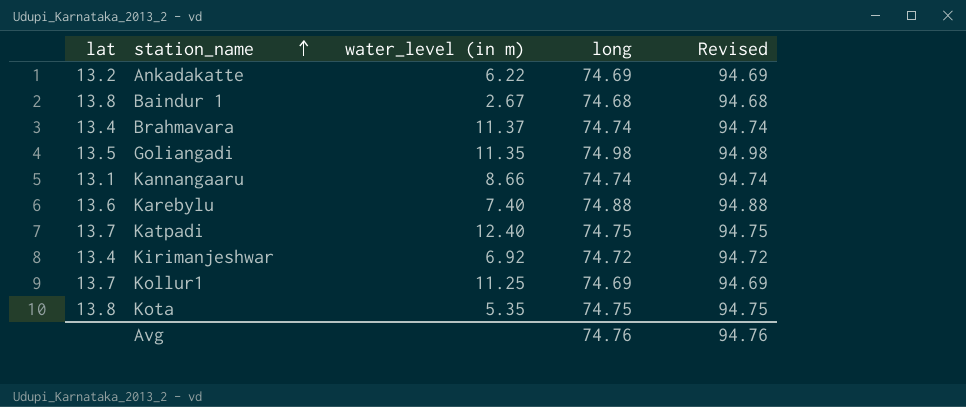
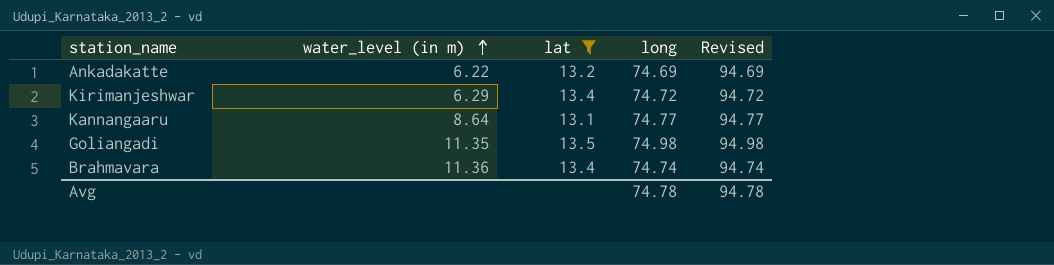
filter: none -> lat <= 13.5
row order: station_name ascending -> water_level (in m) ascending
column lat | position: 1 -> 3
Kirimanjeshwar | water_level (in m): 6.92 -> 6.29
Kannangaaru | water_level (in m): 8.66 -> 8.64
Kannangaaru | long: 74.74 -> 74.77
Kannangaaru | Revised: 94.74 -> 94.77
Brahmavara | water_level (in m): 11.37 -> 11.36
Avg | long: 74.76 -> 74.78
Avg | Revised: 94.76 -> 94.78

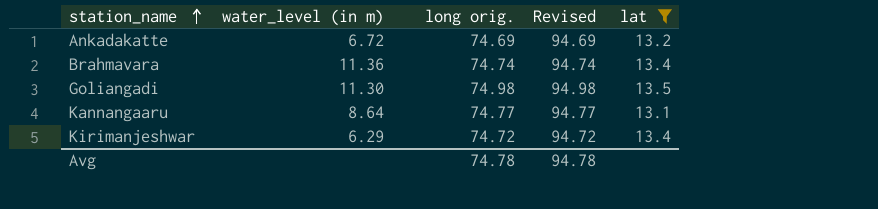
row order: water_level (in m) ascending -> station_name ascending
column name: long -> long orig.
column lat | position: 3 -> 5
Ankadakatte | water_level (in m): 6.22 -> 6.72
Goliangadi | water_level (in m): 11.35 -> 11.30

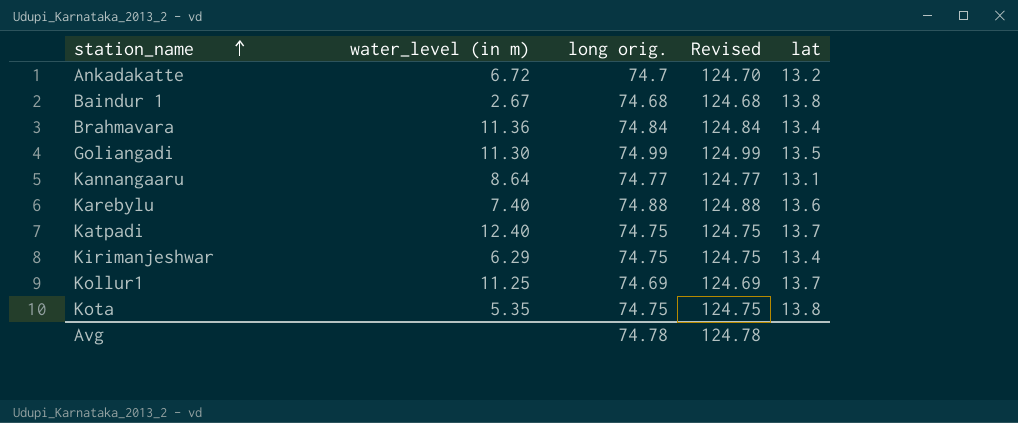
filter: lat <= 13.5 -> none
column Revised | formula: [long orig.] + 20 -> [long orig.] + 50
Ankadakatte | long orig.: 74.69 -> 74.7
Brahmavara | long orig.: 74.74 -> 74.84
Goliangadi | long orig.: 74.98 -> 74.99
Kirimanjeshwar | long orig.: 74.72 -> 74.75
Avg | Revised: 94.78 -> 124.78

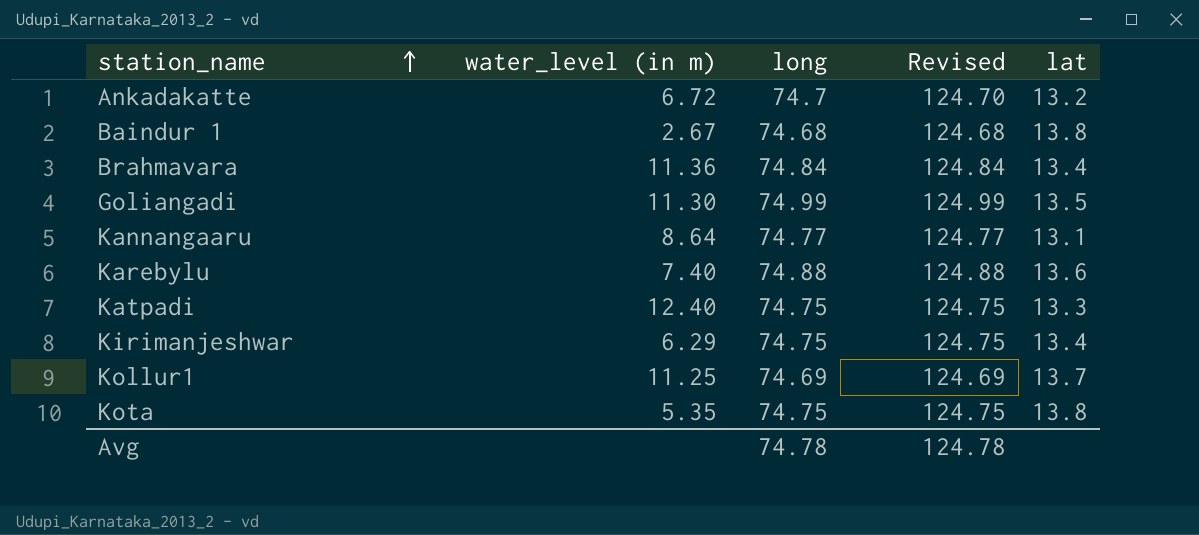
column name: long orig. -> long
Katpadi | lat: 13.7 -> 13.3

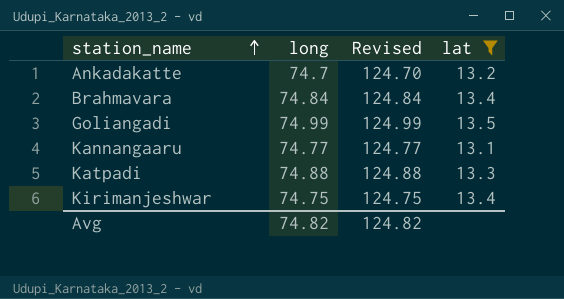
filter: none -> lat <= 13.5
column water_level (in m) | position: 2 -> none
Katpadi | long: 74.75 -> 74.88
Katpadi | Revised: 124.75 -> 124.88
Avg | long: 74.78 -> 74.82
Avg | Revised: 124.78 -> 124.82

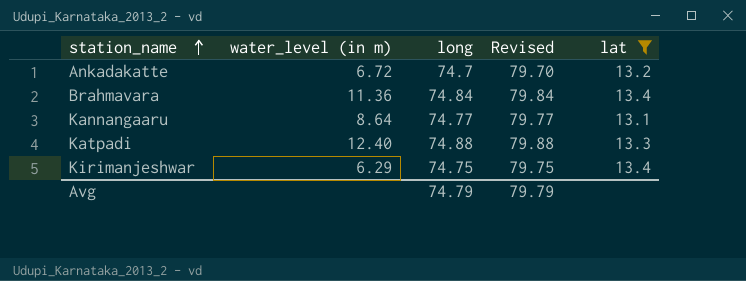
column water_level (in m) | position: none -> 2
column Revised | formula: [long] + 50 -> [long] + 5
row Goliangadi: 74.99 | 124.99 | 13.5 -> none
Avg | long: 74.82 -> 74.79
Avg | Revised: 124.82 -> 79.79

